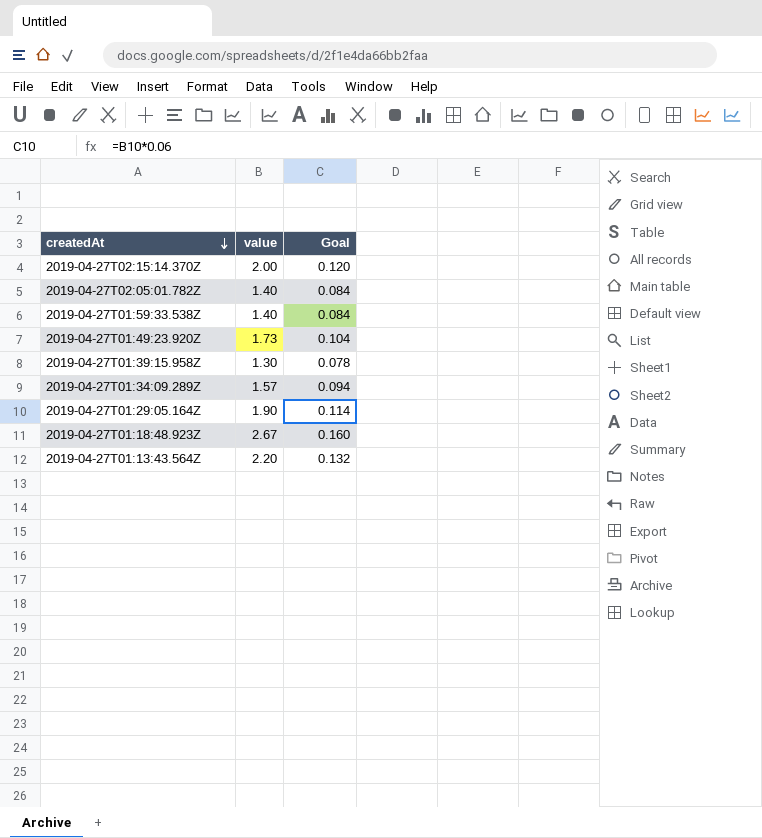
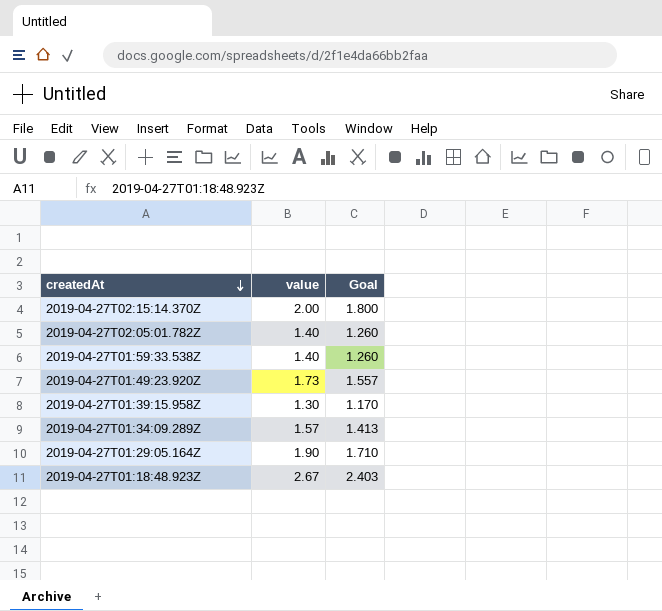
column Goal | formula: [value] * 0.06 -> [value] * 0.9
row 2019-04-27T01:13:43.564Z: 2.20 | 0.132 -> none

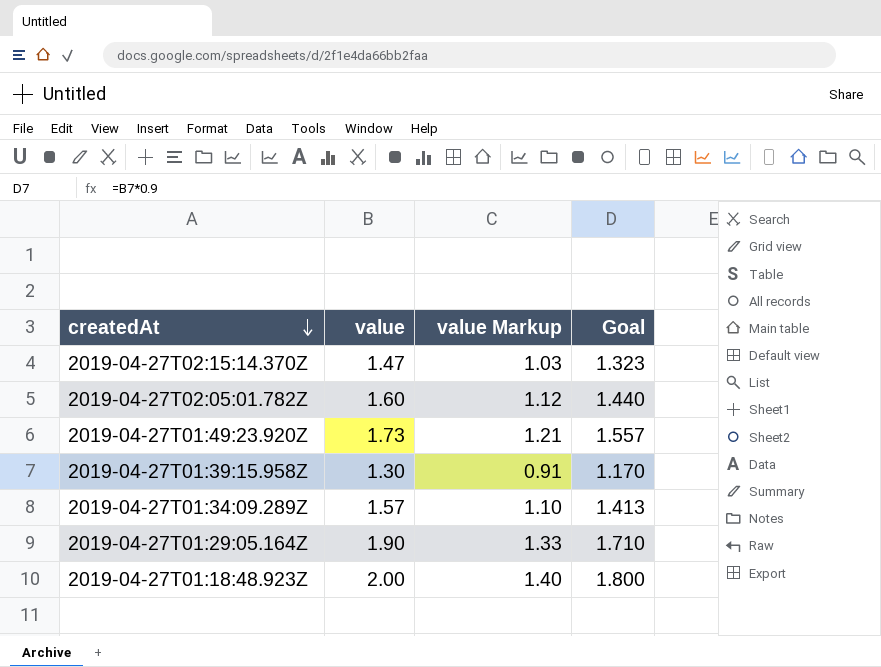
column value Markup | formula: none -> [value] * 0.7
row 2019-04-27T01:59:33.538Z: 1.40 | 1.260 -> none
2019-04-27T02:15:14.370Z | value: 2.00 -> 1.47
2019-04-27T02:15:14.370Z | Goal: 1.800 -> 1.323
2019-04-27T02:05:01.782Z | value: 1.40 -> 1.60
2019-04-27T02:05:01.782Z | Goal: 1.260 -> 1.440
2019-04-27T01:18:48.923Z | value: 2.67 -> 2.00
2019-04-27T01:18:48.923Z | Goal: 2.403 -> 1.800

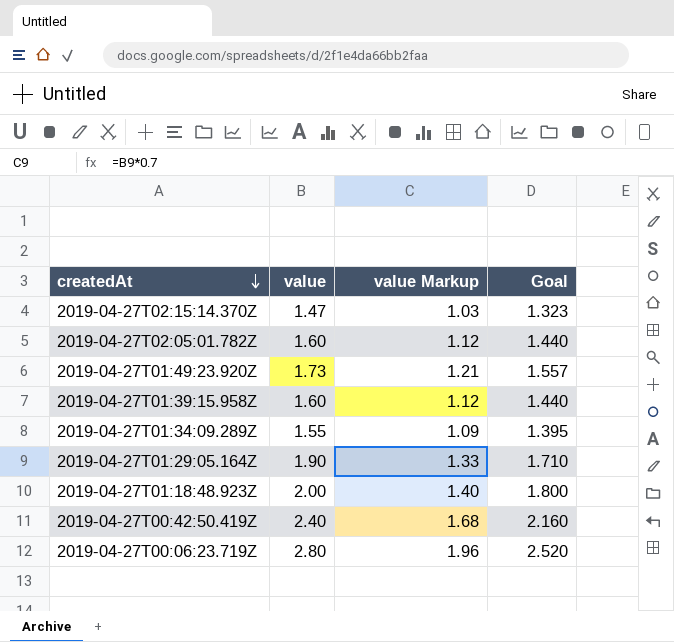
2019-04-27T01:39:15.958Z | value: 1.30 -> 1.60
2019-04-27T01:39:15.958Z | value Markup: 0.91 -> 1.12
2019-04-27T01:39:15.958Z | Goal: 1.170 -> 1.440
2019-04-27T01:34:09.289Z | value: 1.57 -> 1.55
2019-04-27T01:34:09.289Z | value Markup: 1.10 -> 1.09
2019-04-27T01:34:09.289Z | Goal: 1.413 -> 1.395
row 2019-04-27T00:42:50.419Z: none -> 2.40 | 1.68 | 2.160
row 2019-04-27T00:06:23.719Z: none -> 2.80 | 1.96 | 2.520

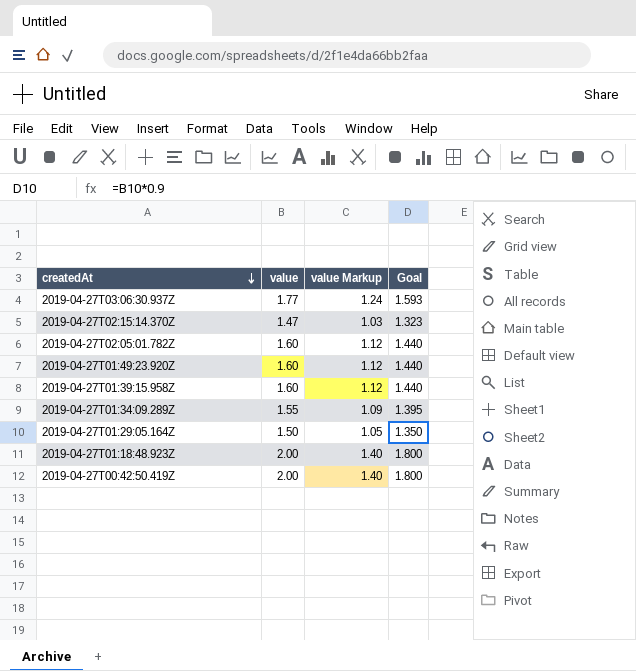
row 2019-04-27T00:06:23.719Z: 2.80 | 1.96 | 2.520 -> none
row 2019-04-27T03:06:30.937Z: none -> 1.77 | 1.24 | 1.593
2019-04-27T01:49:23.920Z | value: 1.73 -> 1.60
2019-04-27T01:49:23.920Z | value Markup: 1.21 -> 1.12
2019-04-27T01:49:23.920Z | Goal: 1.557 -> 1.440
2019-04-27T01:29:05.164Z | value: 1.90 -> 1.50
2019-04-27T01:29:05.164Z | value Markup: 1.33 -> 1.05
2019-04-27T01:29:05.164Z | Goal: 1.710 -> 1.350
2019-04-27T00:42:50.419Z | value: 2.40 -> 2.00
2019-04-27T00:42:50.419Z | value Markup: 1.68 -> 1.40
2019-04-27T00:42:50.419Z | Goal: 2.160 -> 1.800

